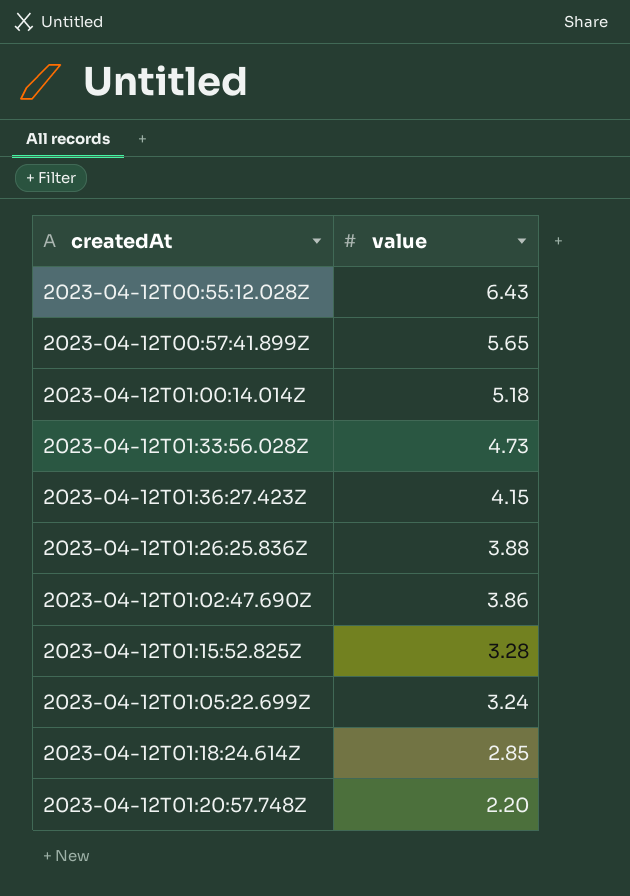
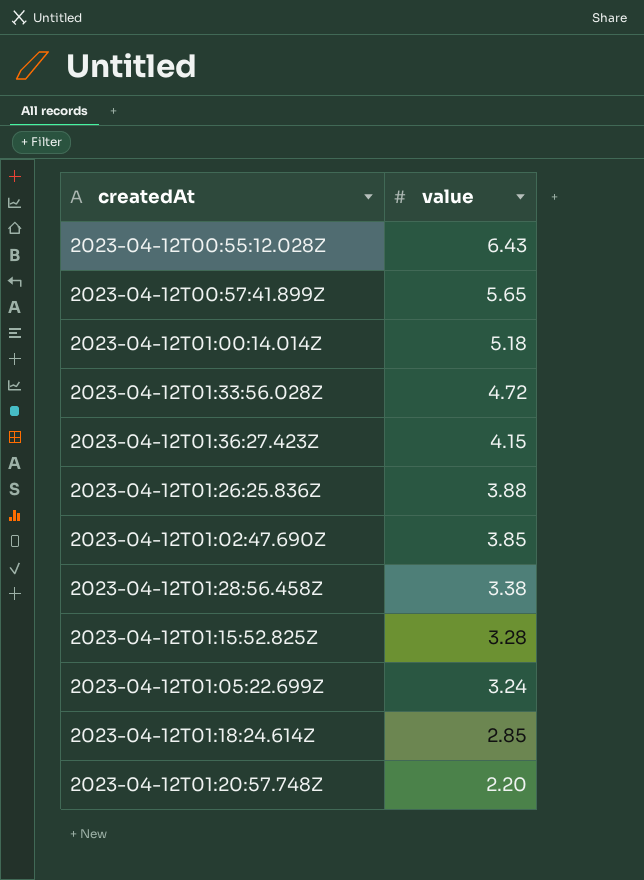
2023-04-12T01:33:56.028Z | value: 4.73 -> 4.72
2023-04-12T01:02:47.690Z | value: 3.86 -> 3.85
row 2023-04-12T01:28:56.458Z: none -> 3.38

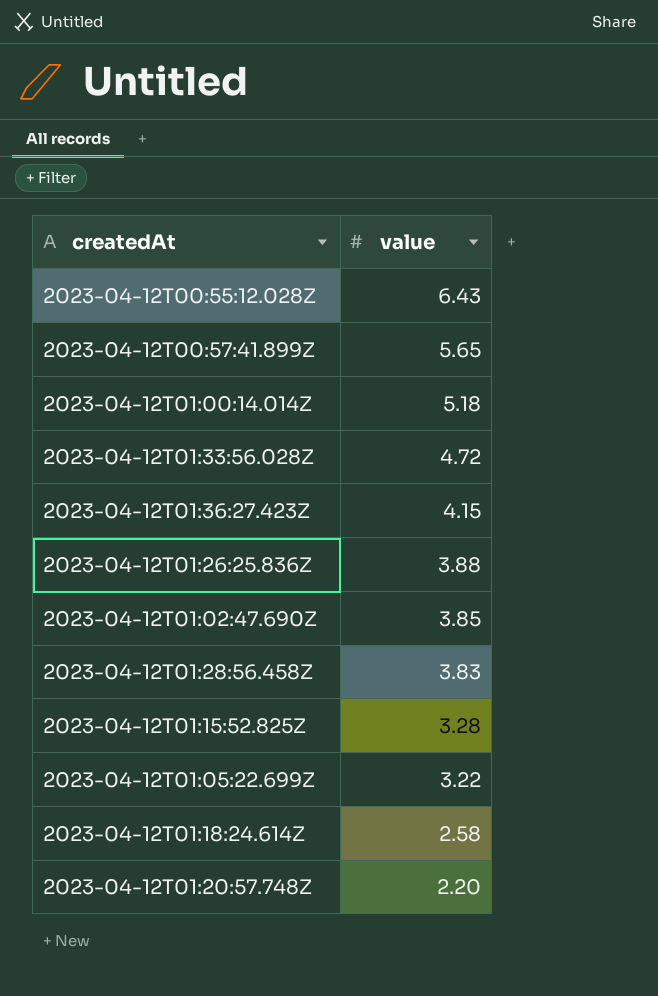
2023-04-12T01:28:56.458Z | value: 3.38 -> 3.83
2023-04-12T01:05:22.699Z | value: 3.24 -> 3.22
2023-04-12T01:18:24.614Z | value: 2.85 -> 2.58

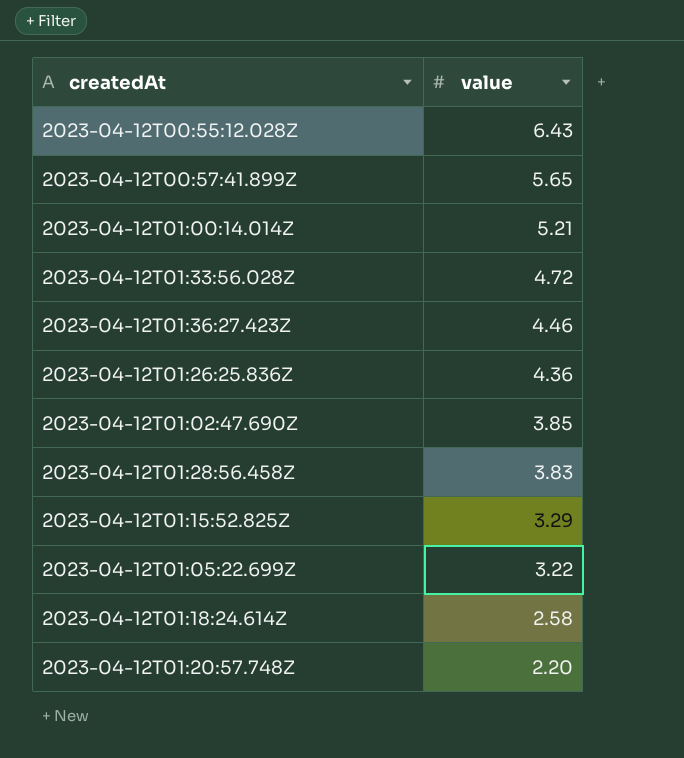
2023-04-12T01:00:14.014Z | value: 5.18 -> 5.21
2023-04-12T01:36:27.423Z | value: 4.15 -> 4.46
2023-04-12T01:26:25.836Z | value: 3.88 -> 4.36
2023-04-12T01:15:52.825Z | value: 3.28 -> 3.29

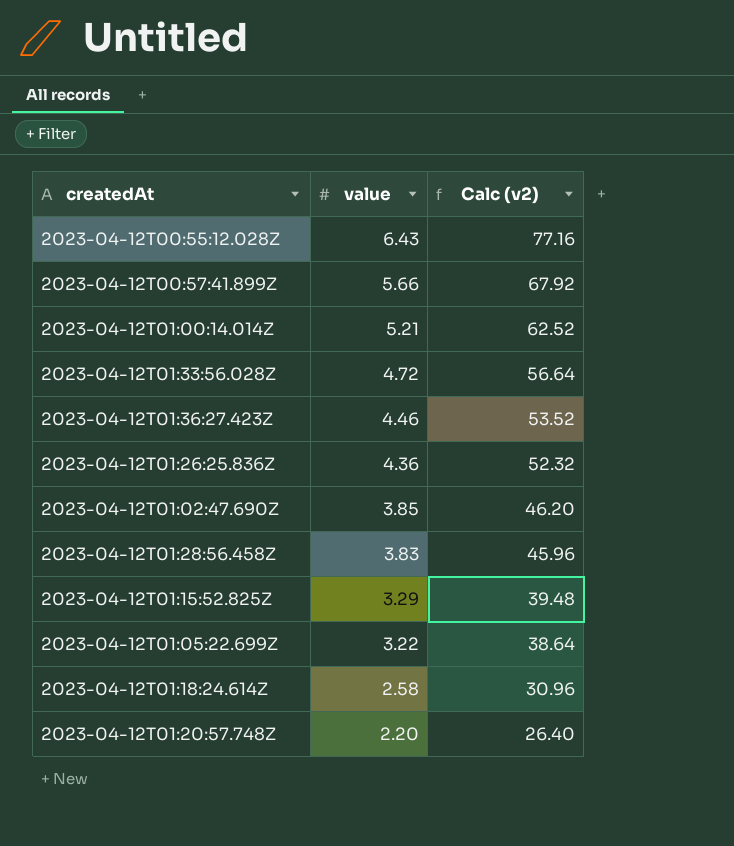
column Calc (v2) | formula: none -> [value] * 12
2023-04-12T00:57:41.899Z | value: 5.65 -> 5.66

